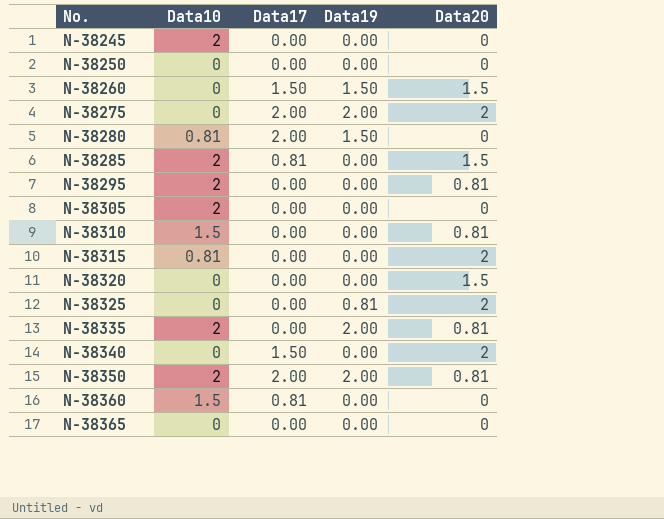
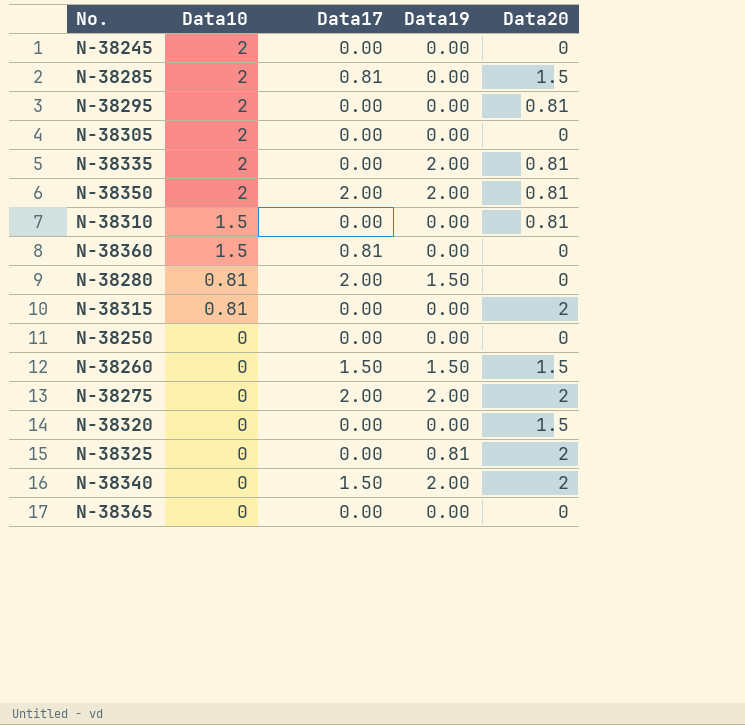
row order: No. ascending -> Data10 descending
N-38340 | Data19: 0.00 -> 2.00

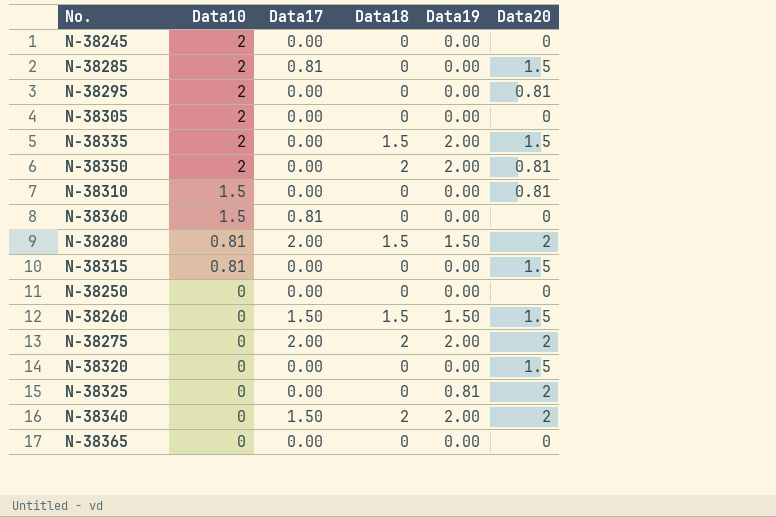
column Data18 | position: none -> 4
N-38335 | Data20: 0.81 -> 1.5
N-38350 | Data17: 2.00 -> 0.00
N-38280 | Data20: 0 -> 2
N-38315 | Data20: 2 -> 1.5

